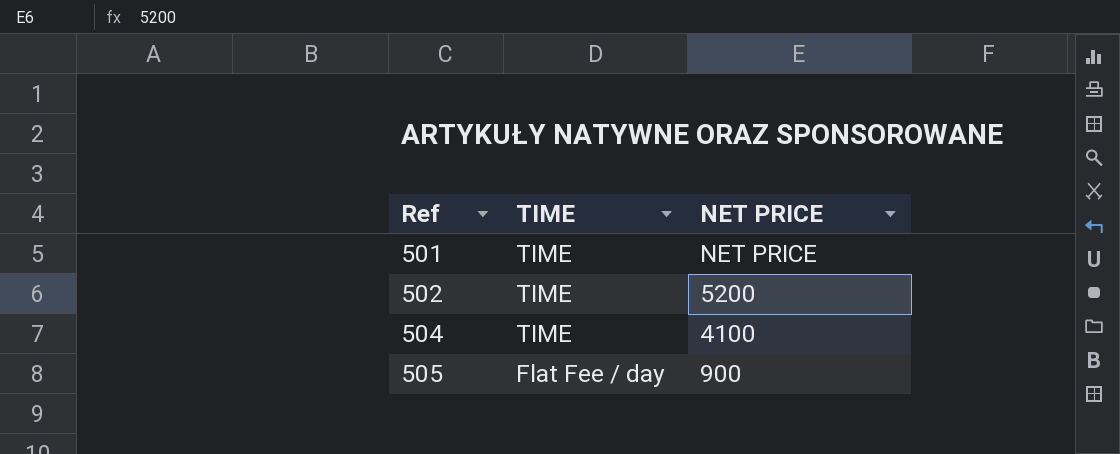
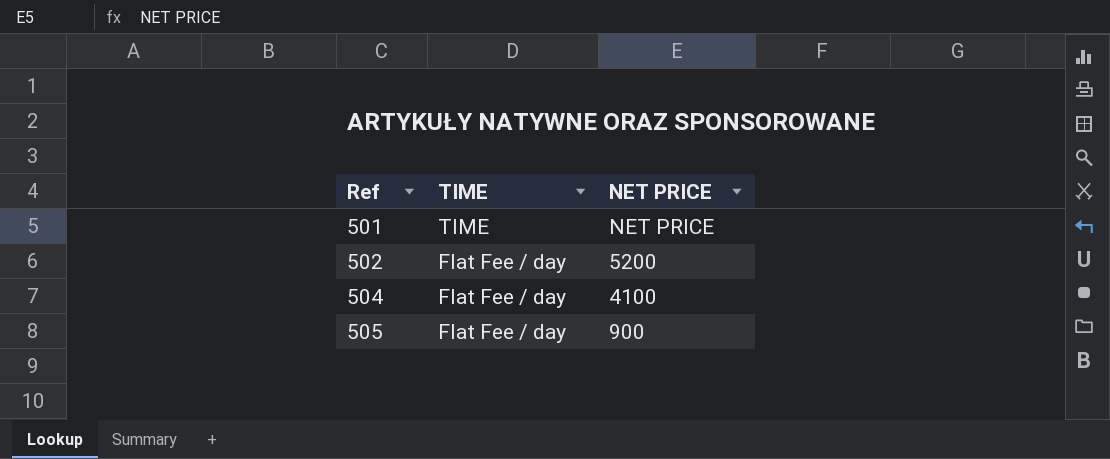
502 | TIME: TIME -> Flat Fee / day
504 | TIME: TIME -> Flat Fee / day

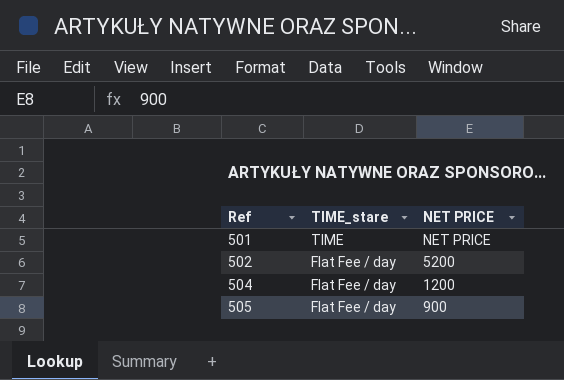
column name: TIME -> TIME_stare
504 | NET PRICE: 4100 -> 1200

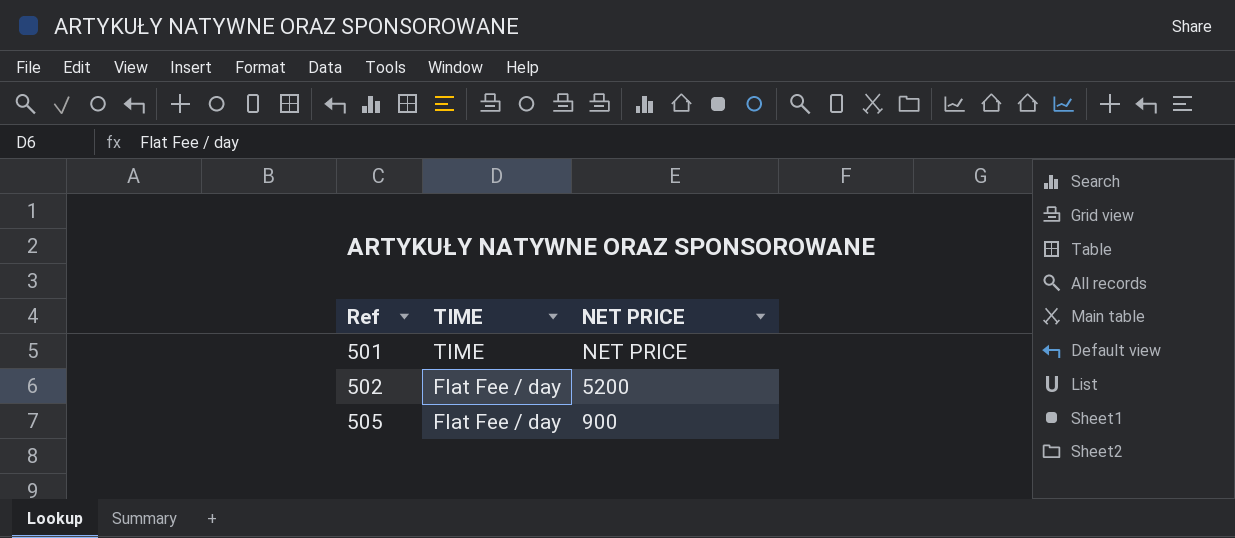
column name: TIME_stare -> TIME
row 504: Flat Fee / day | 1200 -> none

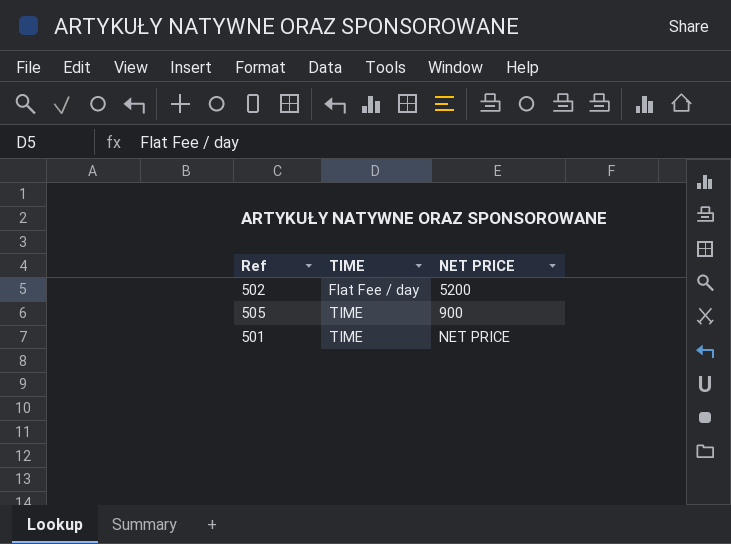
row order: Ref ascending -> TIME ascending
505 | TIME: Flat Fee / day -> TIME

